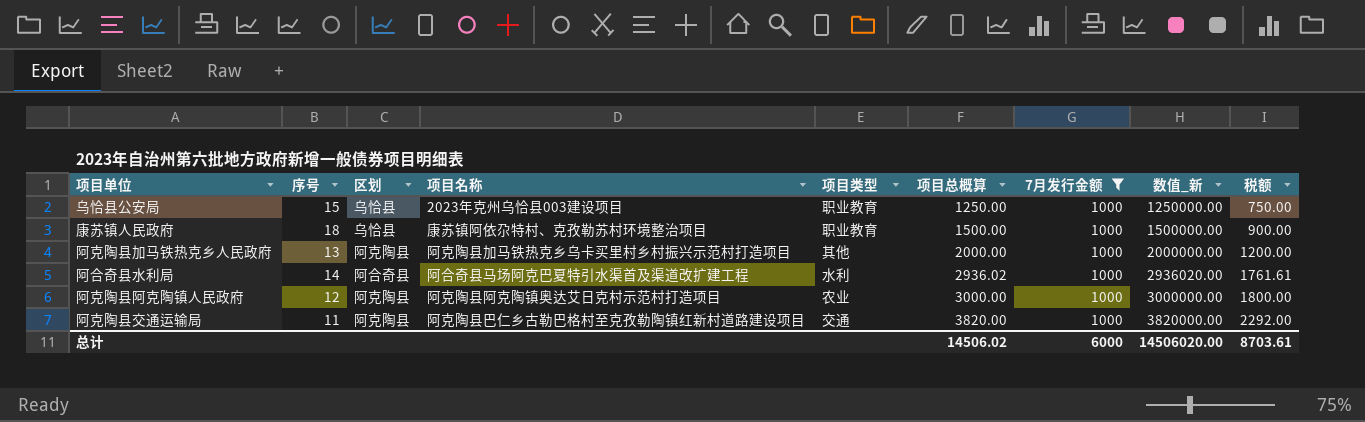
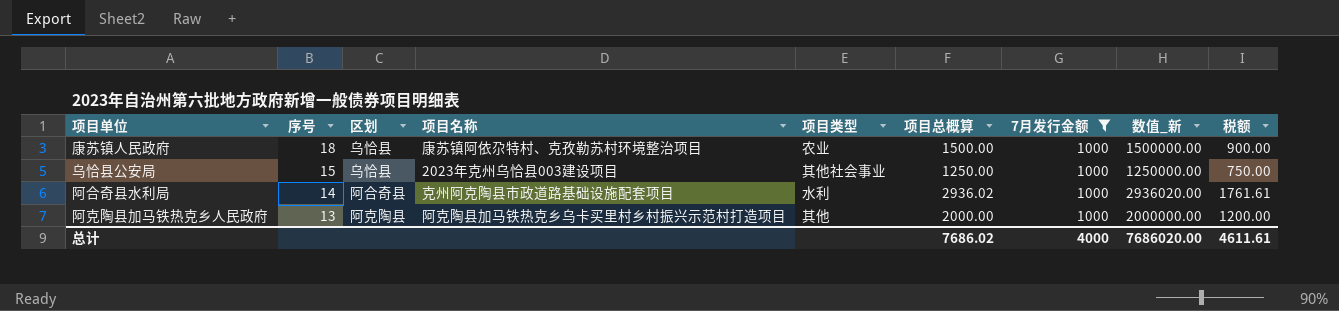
row order: 项目总概算 ascending -> 序号 descending
row 阿克陶县阿克陶镇人民政府: 12 | 阿克陶县 | 阿克陶县阿克陶镇奥达艾日克村示范村打造项目 | 农业 | 3000.00 | 1000 | 3000000.00 | 1800.00 -> none
row 阿克陶县交通运输局: 11 | 阿克陶县 | 阿克陶县巴仁乡古勒巴格村至克孜勒陶镇红新村道路建设项目 | 交通 | 3820.00 | 1000 | 3820000.00 | 2292.00 -> none
康苏镇人民政府 | 项目类型: 职业教育 -> 农业
乌恰县公安局 | 项目类型: 职业教育 -> 其他社会事业
阿合奇县水利局 | 项目名称: 阿合奇县马场阿克巴夏特引水渠首及渠道改扩建工程 -> 克州阿克陶县市政道路基础设施配套项目
总计 | 项目总概算: 14506.02 -> 7686.02
总计 | 7月发行金额: 6000 -> 4000
总计 | 数值_新: 14506020.00 -> 7686020.00
总计 | 税额: 8703.61 -> 4611.61

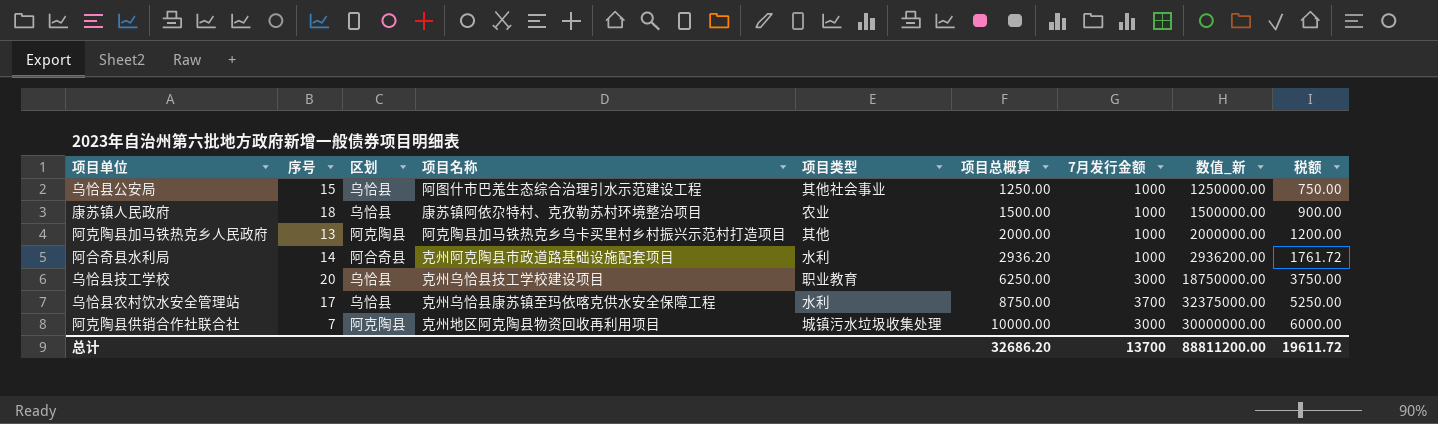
filter: 7月发行金额 = 1000 -> none
row order: 序号 descending -> 项目总概算 ascending
乌恰县公安局 | 项目名称: 2023年克州乌恰县003建设项目 -> 阿图什市巴羗生态综合治理引水示范建设工程
阿合奇县水利局 | 项目总概算: 2936.02 -> 2936.20
阿合奇县水利局 | 数值_新: 2936020.00 -> 2936200.00
阿合奇县水利局 | 税额: 1761.61 -> 1761.72
总计 | 项目总概算: 7686.02 -> 32686.20
总计 | 7月发行金额: 4000 -> 13700
总计 | 数值_新: 7686020.00 -> 88811200.00
总计 | 税额: 4611.61 -> 19611.72

